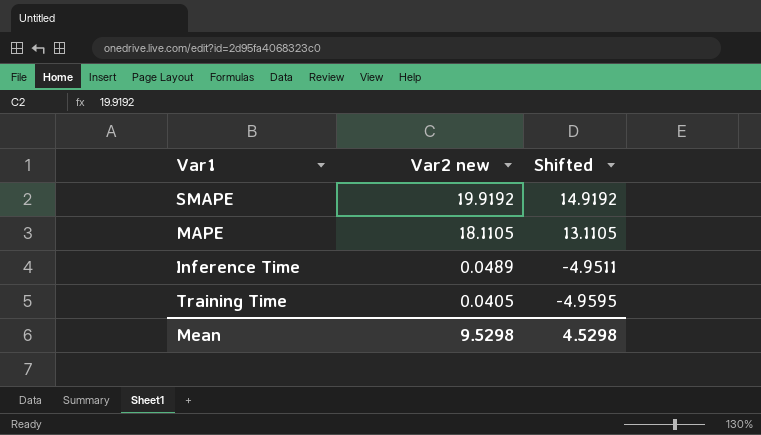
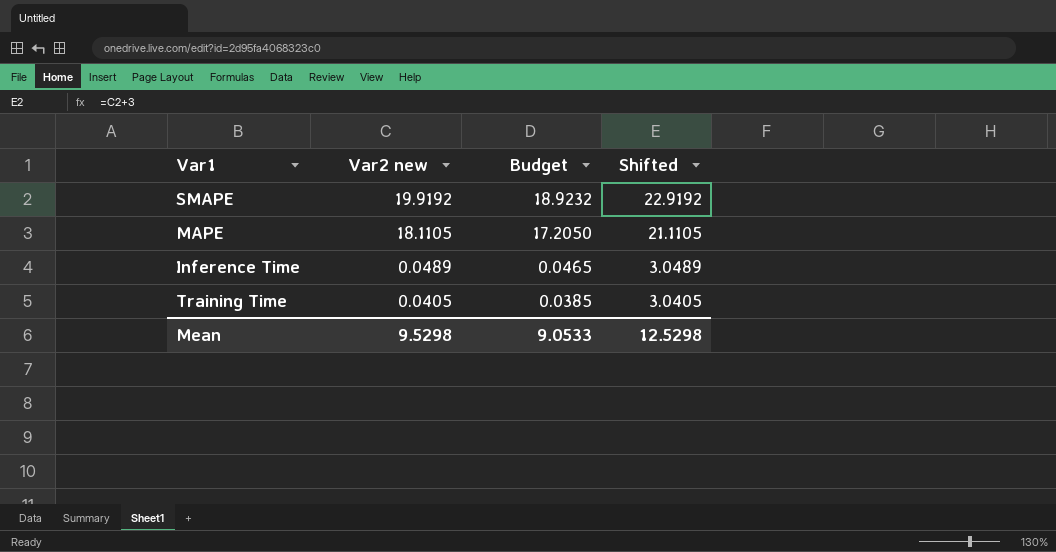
column Budget | formula: none -> [Var2 new] * 0.95
column Shifted | formula: [Var2 new] - 5 -> [Var2 new] + 3
Mean | Shifted: 4.5298 -> 12.5298

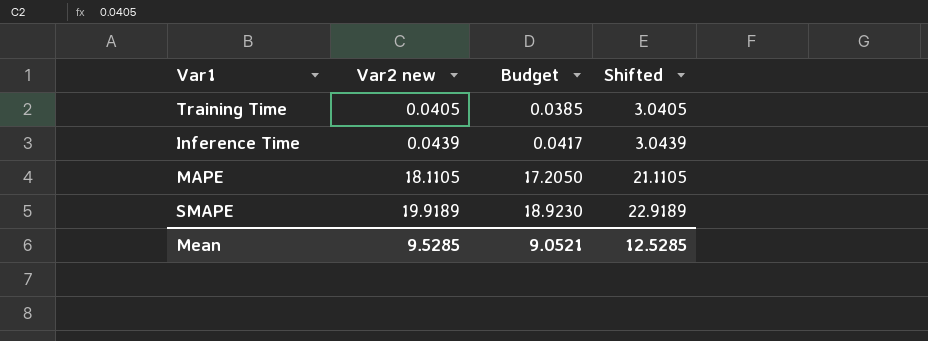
row order: Var2 new descending -> Var2 new ascending
Inference Time | Var2 new: 0.0489 -> 0.0439
Inference Time | Budget: 0.0465 -> 0.0417
Inference Time | Shifted: 3.0489 -> 3.0439
SMAPE | Var2 new: 19.9192 -> 19.9189
SMAPE | Budget: 18.9232 -> 18.9230
SMAPE | Shifted: 22.9192 -> 22.9189
Mean | Var2 new: 9.5298 -> 9.5285
Mean | Budget: 9.0533 -> 9.0521
Mean | Shifted: 12.5298 -> 12.5285

